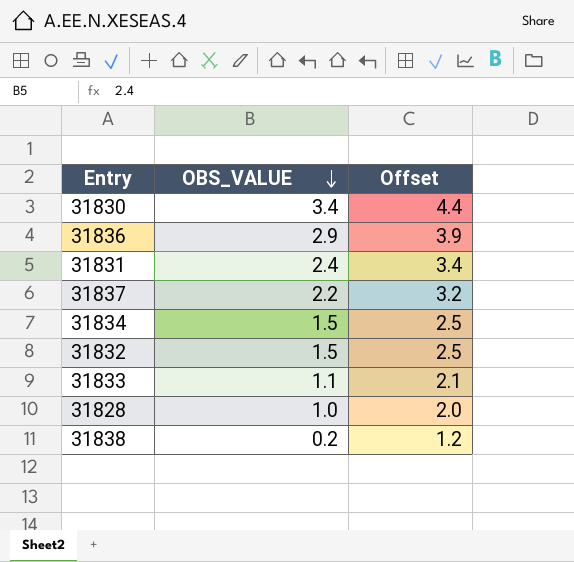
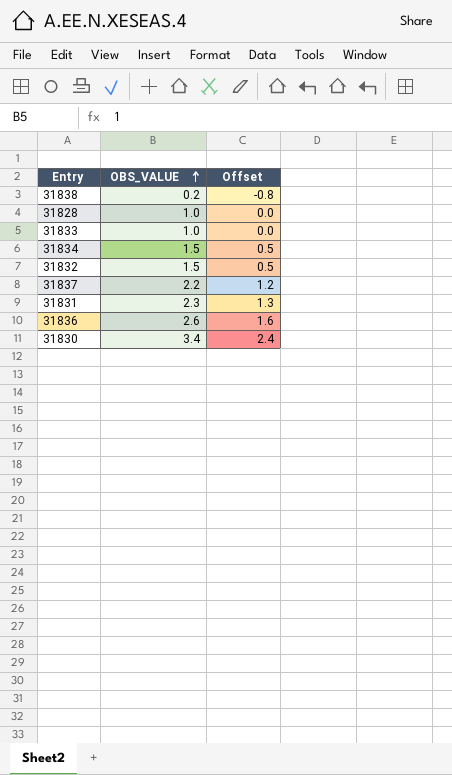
row order: OBS_VALUE descending -> OBS_VALUE ascending
column Offset | formula: [OBS_VALUE] + 1 -> [OBS_VALUE] - 1
31833 | OBS_VALUE: 1.1 -> 1.0
31831 | OBS_VALUE: 2.4 -> 2.3
31836 | OBS_VALUE: 2.9 -> 2.6

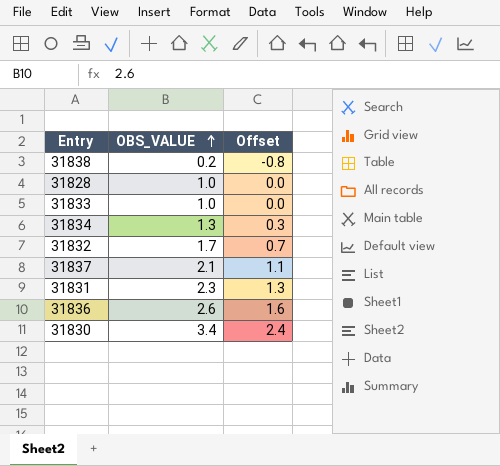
31834 | OBS_VALUE: 1.5 -> 1.3
31834 | Offset: 0.5 -> 0.3
31832 | OBS_VALUE: 1.5 -> 1.7
31832 | Offset: 0.5 -> 0.7
31837 | OBS_VALUE: 2.2 -> 2.1
31837 | Offset: 1.2 -> 1.1

